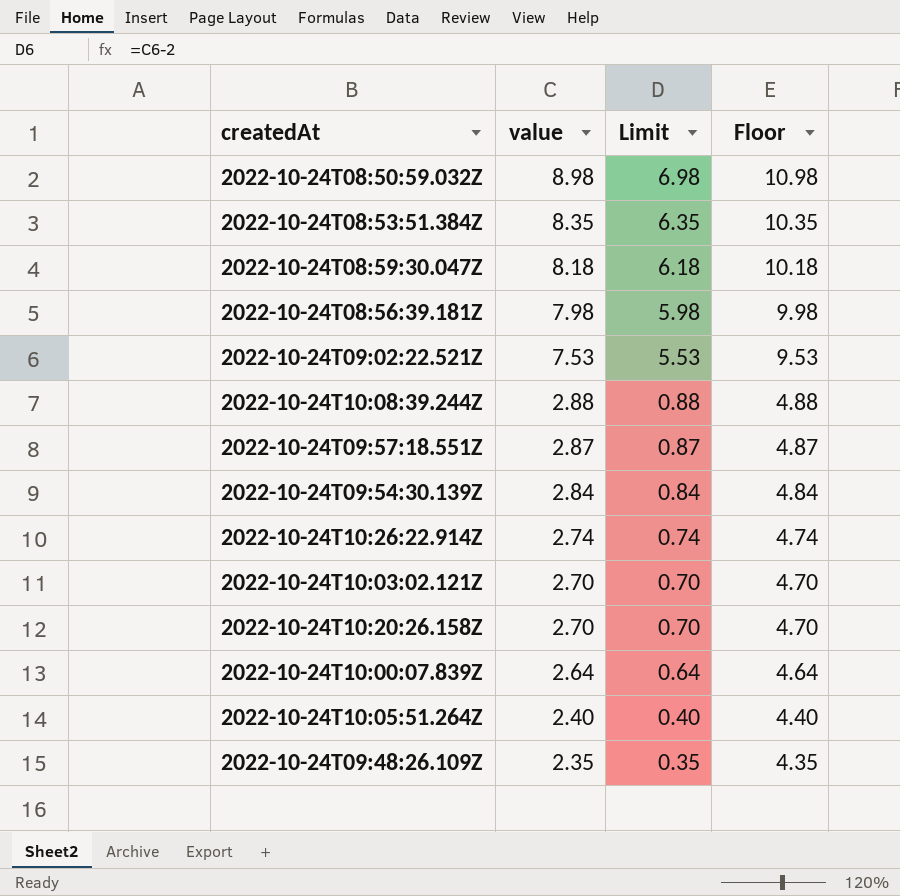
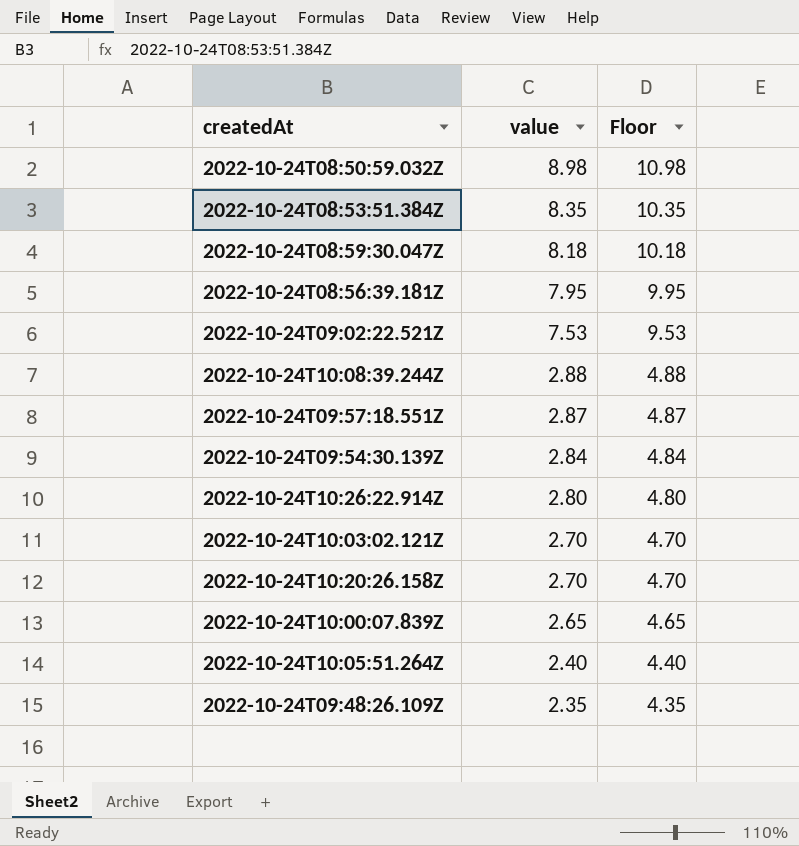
column Limit | formula: [value] - 2 -> none
2022-10-24T08:56:39.181Z | value: 7.98 -> 7.95
2022-10-24T08:56:39.181Z | Floor: 9.98 -> 9.95
2022-10-24T10:26:22.914Z | value: 2.74 -> 2.80
2022-10-24T10:26:22.914Z | Floor: 4.74 -> 4.80
2022-10-24T10:00:07.839Z | value: 2.64 -> 2.65
2022-10-24T10:00:07.839Z | Floor: 4.64 -> 4.65

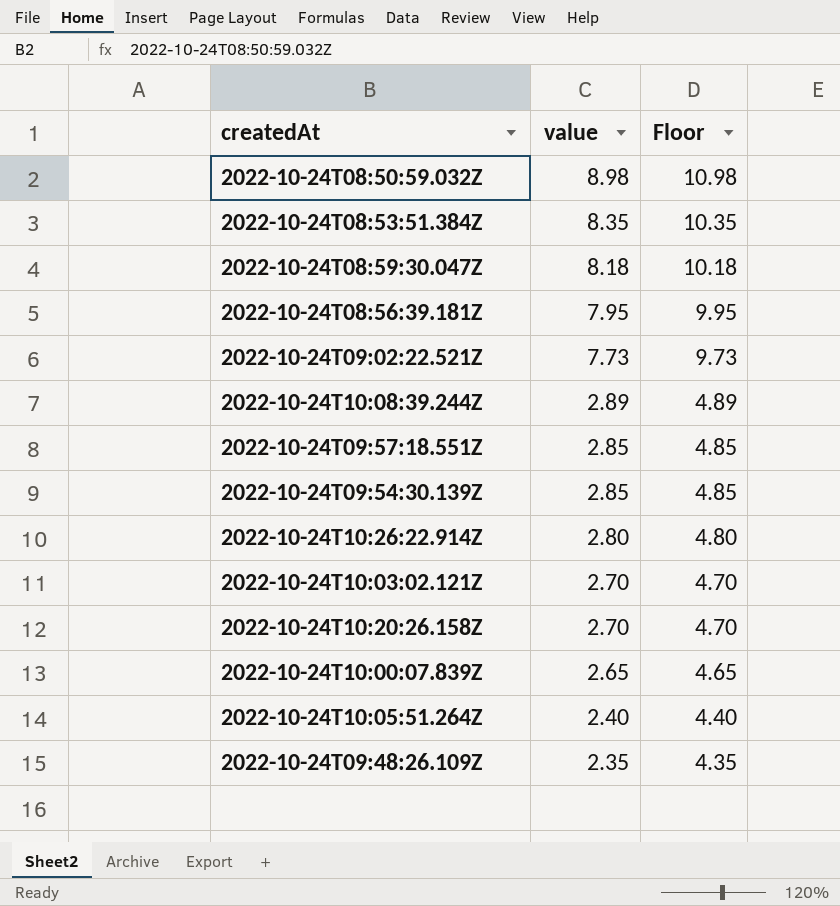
2022-10-24T09:02:22.521Z | value: 7.53 -> 7.73
2022-10-24T09:02:22.521Z | Floor: 9.53 -> 9.73
2022-10-24T10:08:39.244Z | value: 2.88 -> 2.89
2022-10-24T10:08:39.244Z | Floor: 4.88 -> 4.89
2022-10-24T09:57:18.551Z | value: 2.87 -> 2.85
2022-10-24T09:57:18.551Z | Floor: 4.87 -> 4.85
2022-10-24T09:54:30.139Z | value: 2.84 -> 2.85
2022-10-24T09:54:30.139Z | Floor: 4.84 -> 4.85

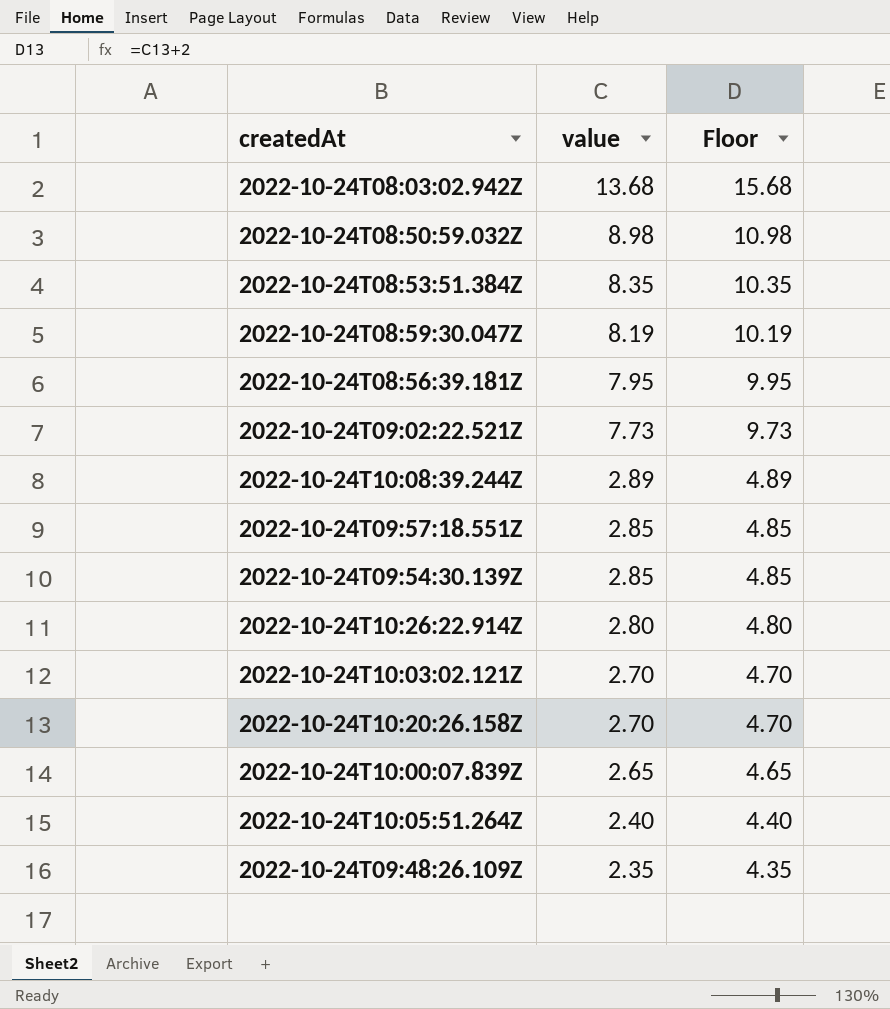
row 2022-10-24T08:03:02.942Z: none -> 13.68 | 15.68
2022-10-24T08:59:30.047Z | value: 8.18 -> 8.19
2022-10-24T08:59:30.047Z | Floor: 10.18 -> 10.19

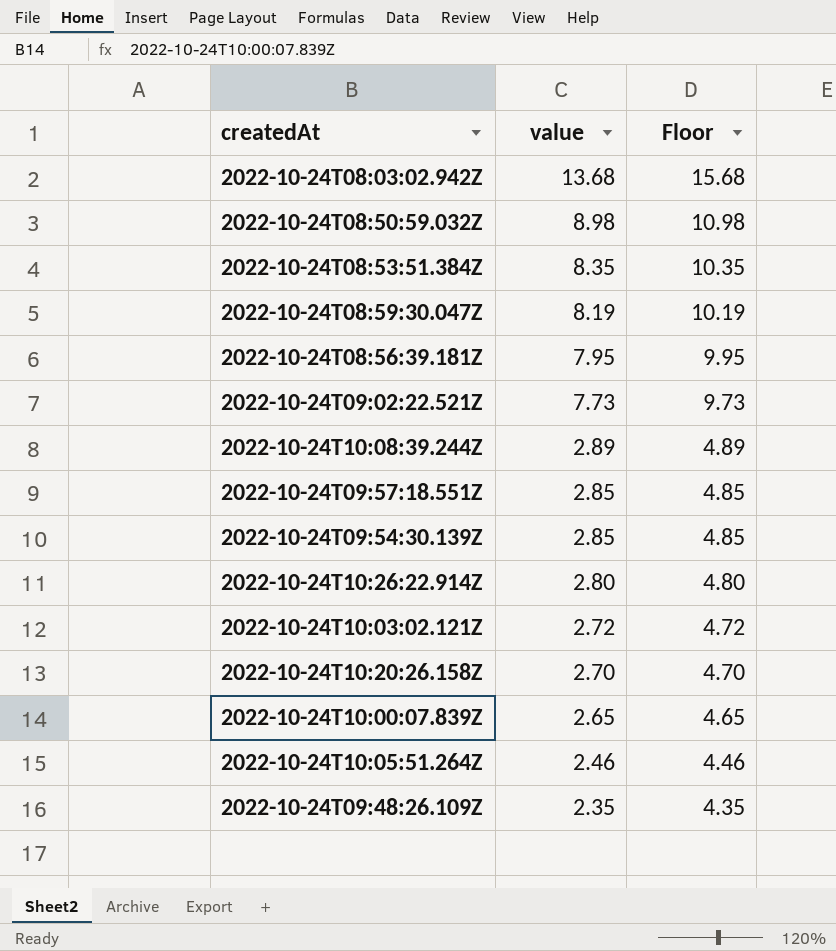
2022-10-24T10:03:02.121Z | value: 2.70 -> 2.72
2022-10-24T10:03:02.121Z | Floor: 4.70 -> 4.72
2022-10-24T10:05:51.264Z | value: 2.40 -> 2.46
2022-10-24T10:05:51.264Z | Floor: 4.40 -> 4.46

